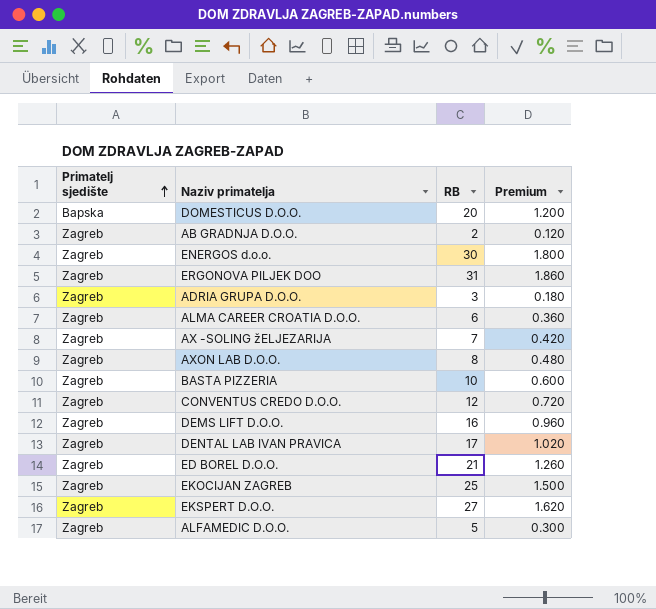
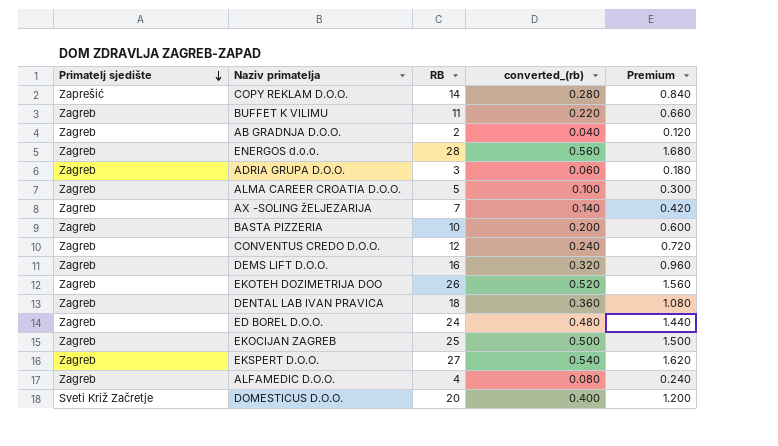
row order: Primatelj sjedište ascending -> Primatelj sjedište descending
column converted_(rb) | formula: none -> [RB] * 0.02
row ERGONOVA PILJEK DOO: Zagreb | 31 | 1.860 -> none
row AXON LAB D.O.O.: Zagreb | 8 | 0.480 -> none
row COPY REKLAM D.O.O.: none -> Zaprešić | 14 | 0.280 | 0.840
row BUFFET K VILIMU: none -> Zagreb | 11 | 0.220 | 0.660
ENERGOS d.o.o. | RB: 30 -> 28
ENERGOS d.o.o. | Premium: 1.800 -> 1.680
ALMA CAREER CROATIA D.O.O. | RB: 6 -> 5
ALMA CAREER CROATIA D.O.O. | Premium: 0.360 -> 0.300
row EKOTEH DOZIMETRIJA DOO: none -> Zagreb | 26 | 0.520 | 1.560
DENTAL LAB IVAN PRAVICA | RB: 17 -> 18
DENTAL LAB IVAN PRAVICA | Premium: 1.020 -> 1.080
ED BOREL D.O.O. | RB: 21 -> 24
ED BOREL D.O.O. | Premium: 1.260 -> 1.440
ALFAMEDIC D.O.O. | RB: 5 -> 4
ALFAMEDIC D.O.O. | Premium: 0.300 -> 0.240
DOMESTICUS D.O.O. | Primatelj sjedište: Bapska -> Sveti Križ Začretje

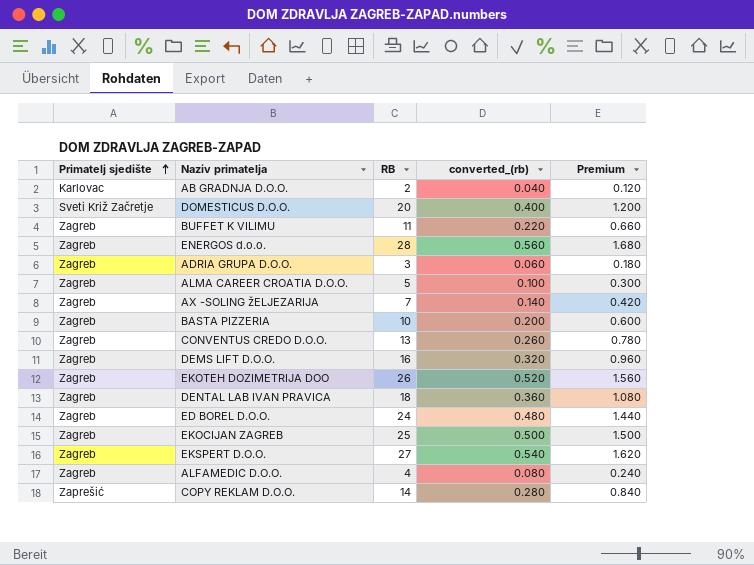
row order: Primatelj sjedište descending -> Primatelj sjedište ascending
AB GRADNJA D.O.O. | Primatelj sjedište: Zagreb -> Karlovac
CONVENTUS CREDO D.O.O. | RB: 12 -> 13
CONVENTUS CREDO D.O.O. | converted_(rb): 0.240 -> 0.260
CONVENTUS CREDO D.O.O. | Premium: 0.720 -> 0.780

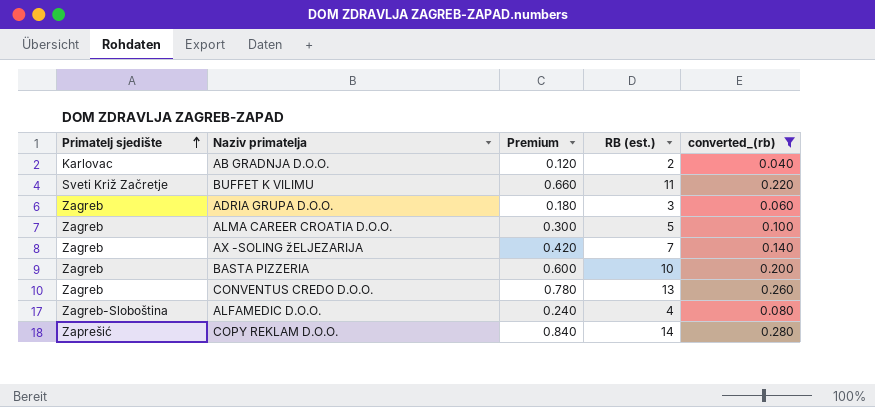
filter: none -> converted_(rb) <= 0.280
column Premium | position: 5 -> 3
column name: RB -> RB (est.)
BUFFET K VILIMU | Primatelj sjedište: Zagreb -> Sveti Križ Začretje
ALFAMEDIC D.O.O. | Primatelj sjedište: Zagreb -> Zagreb-Sloboština

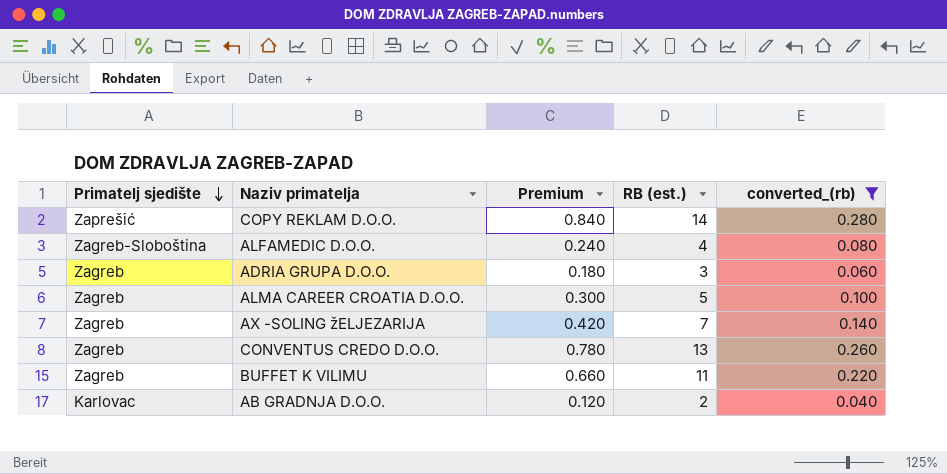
row order: Primatelj sjedište ascending -> Primatelj sjedište descending
row BASTA PIZZERIA: Zagreb | 0.600 | 10 | 0.200 -> none
BUFFET K VILIMU | Primatelj sjedište: Sveti Križ Začretje -> Zagreb

